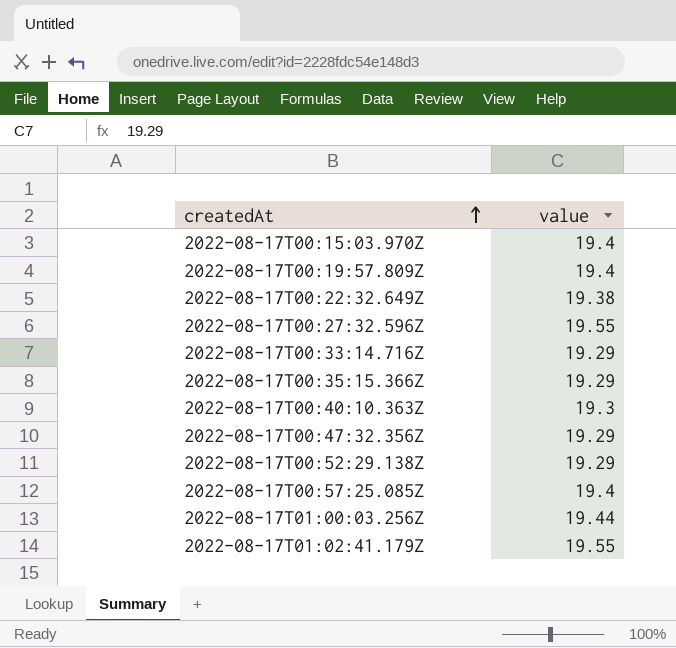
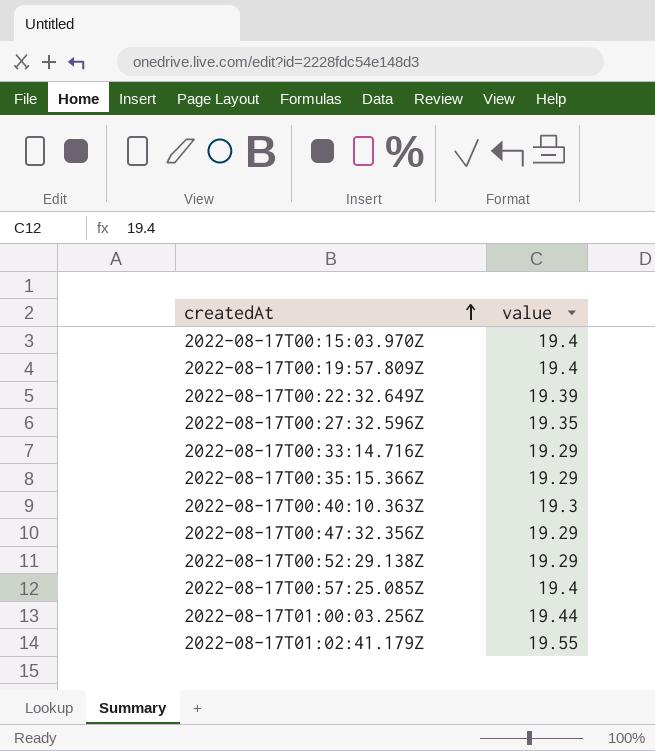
2022-08-17T00:22:32.649Z | value: 19.38 -> 19.39
2022-08-17T00:27:32.596Z | value: 19.55 -> 19.35

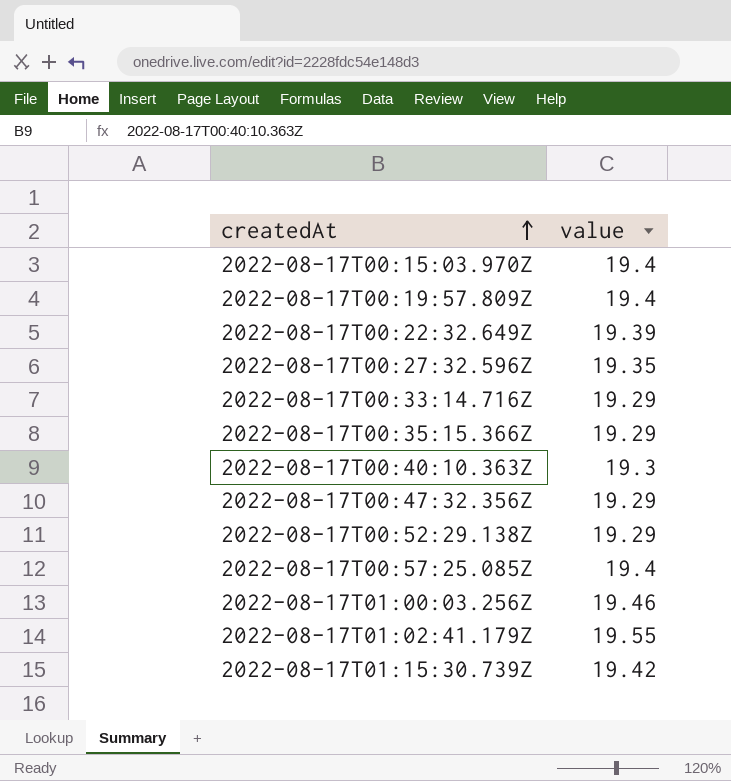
2022-08-17T01:00:03.256Z | value: 19.44 -> 19.46
row 2022-08-17T01:15:30.739Z: none -> 19.42

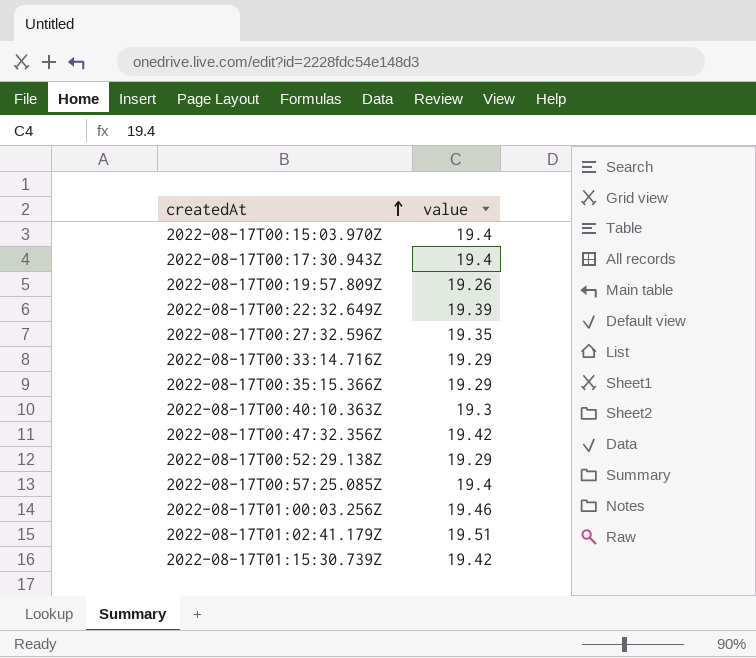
row 2022-08-17T00:17:30.943Z: none -> 19.4
2022-08-17T00:19:57.809Z | value: 19.4 -> 19.26
2022-08-17T00:47:32.356Z | value: 19.29 -> 19.42
2022-08-17T01:02:41.179Z | value: 19.55 -> 19.51

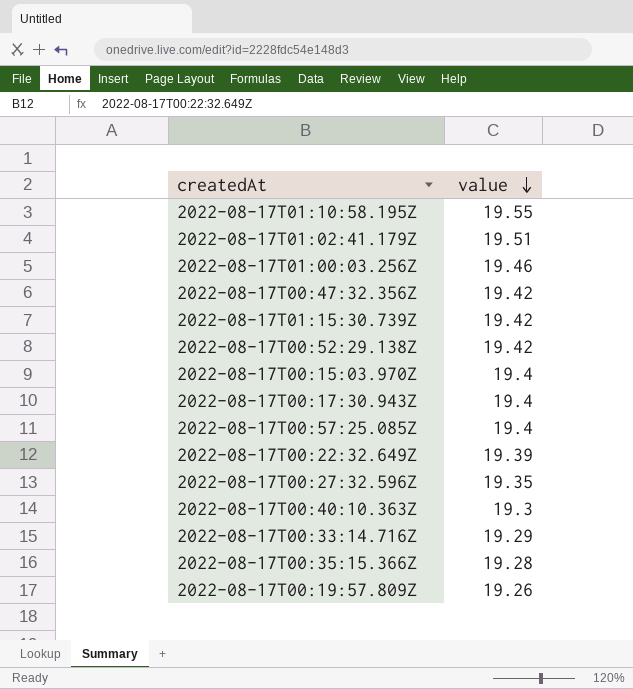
row order: createdAt ascending -> value descending
row 2022-08-17T01:10:58.195Z: none -> 19.55
2022-08-17T00:52:29.138Z | value: 19.29 -> 19.42
2022-08-17T00:35:15.366Z | value: 19.29 -> 19.28

